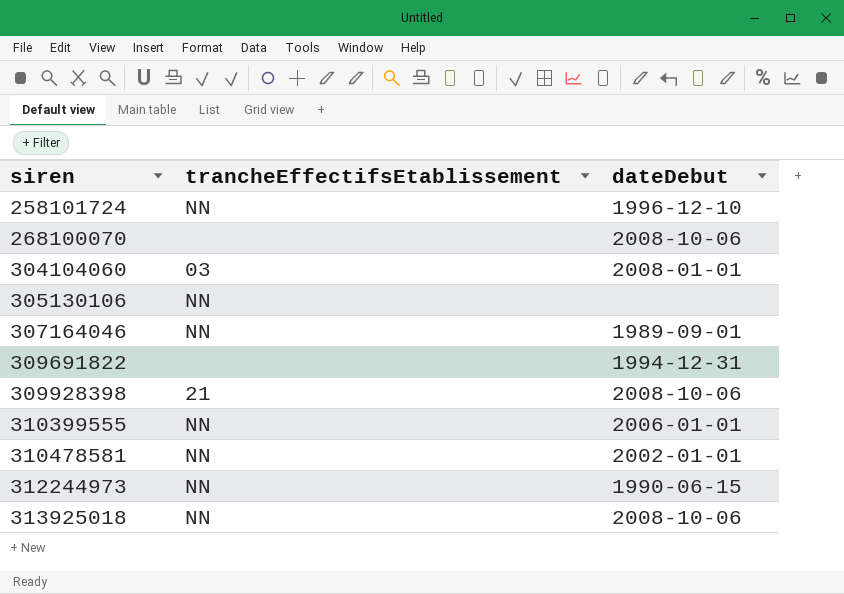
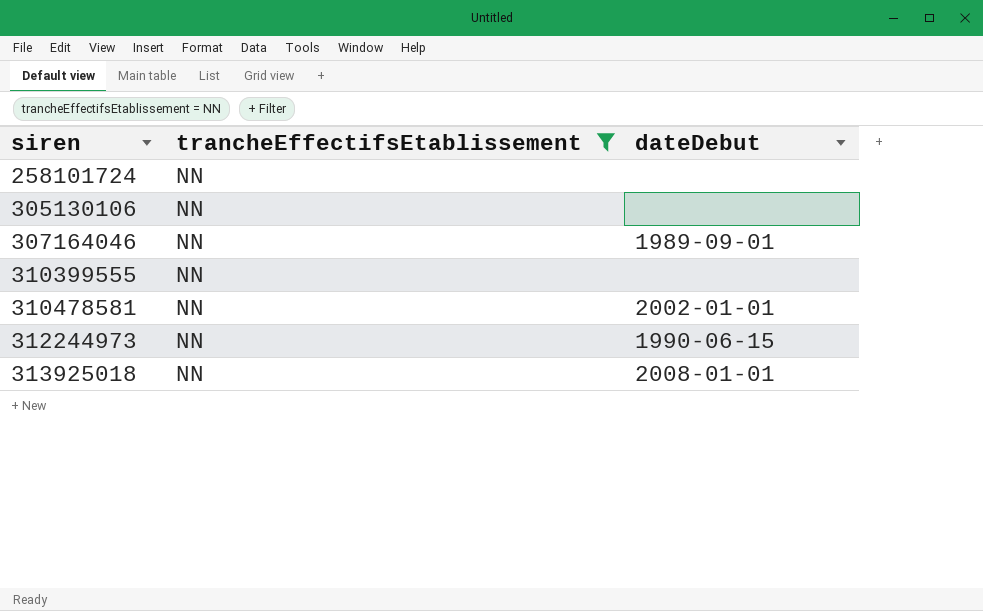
filter: none -> trancheEffectifsEtablissement = NN
258101724 | dateDebut: 1996-12-10 -> none
310399555 | dateDebut: 2006-01-01 -> none
313925018 | dateDebut: 2008-10-06 -> 2008-01-01

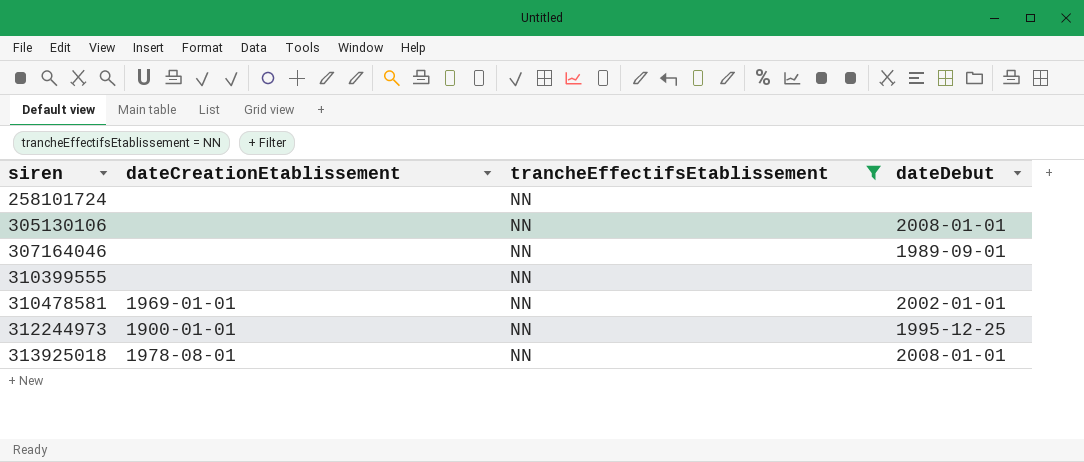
column dateCreationEtablissement | position: none -> 2
305130106 | dateDebut: none -> 2008-01-01
312244973 | dateDebut: 1990-06-15 -> 1995-12-25

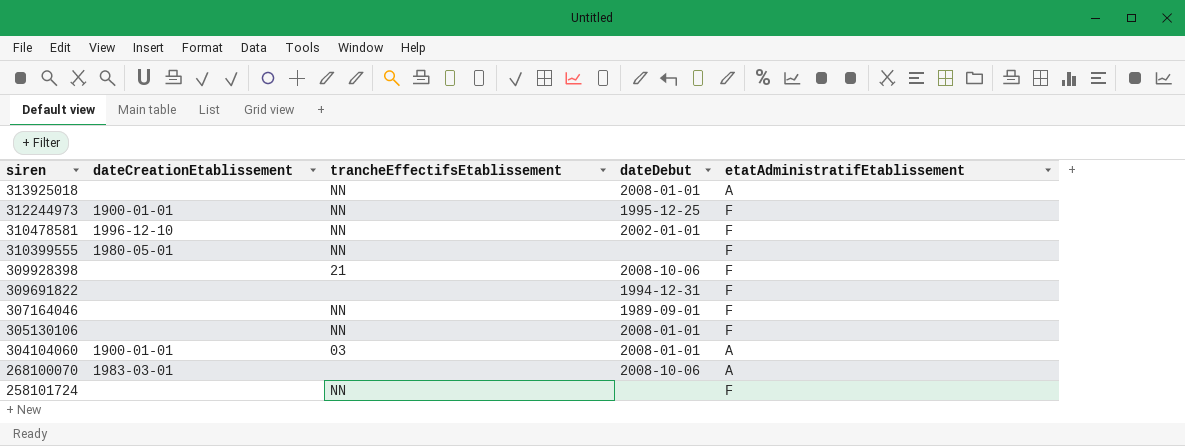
filter: trancheEffectifsEtablissement = NN -> none
row order: siren ascending -> siren descending
column etatAdministratifEtablissement | position: none -> 5
313925018 | dateCreationEtablissement: 1978-08-01 -> none
310478581 | dateCreationEtablissement: 1969-01-01 -> 1996-12-10
310399555 | dateCreationEtablissement: none -> 1980-05-01

